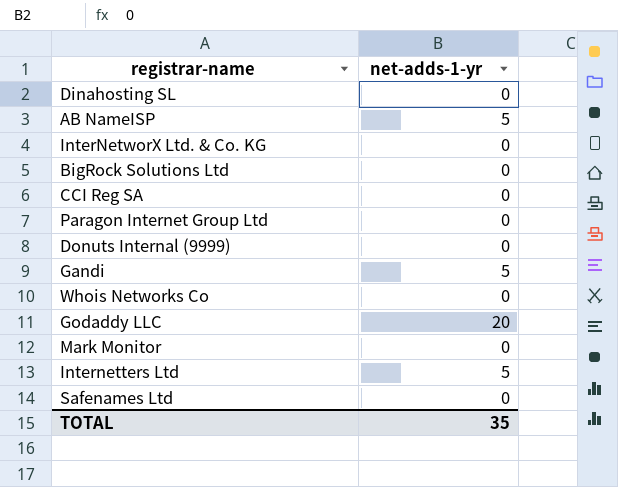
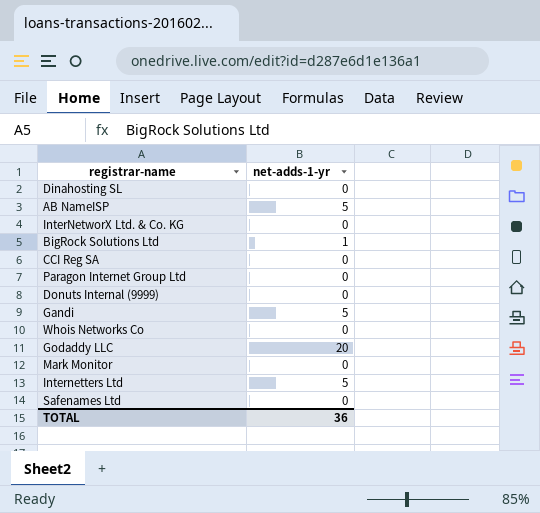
BigRock Solutions Ltd | net-adds-1-yr: 0 -> 1
TOTAL | net-adds-1-yr: 35 -> 36

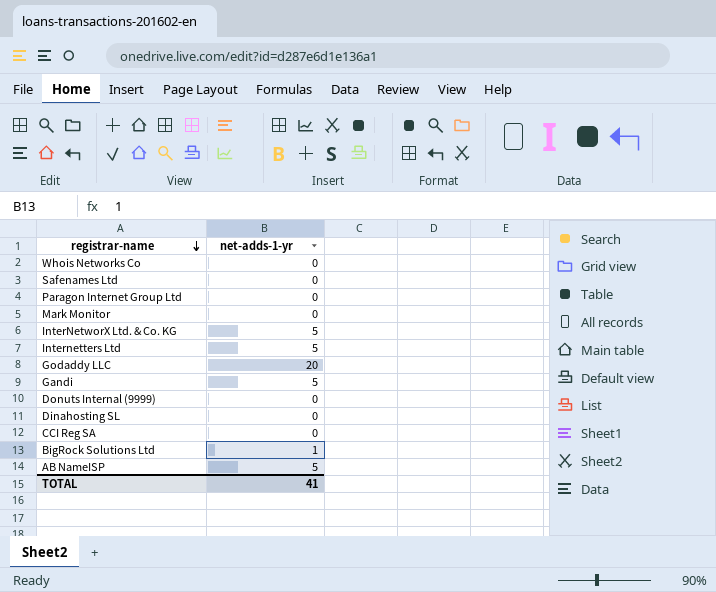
row order: none -> registrar-name descending
InterNetworX Ltd. & Co. KG | net-adds-1-yr: 0 -> 5
TOTAL | net-adds-1-yr: 36 -> 41

